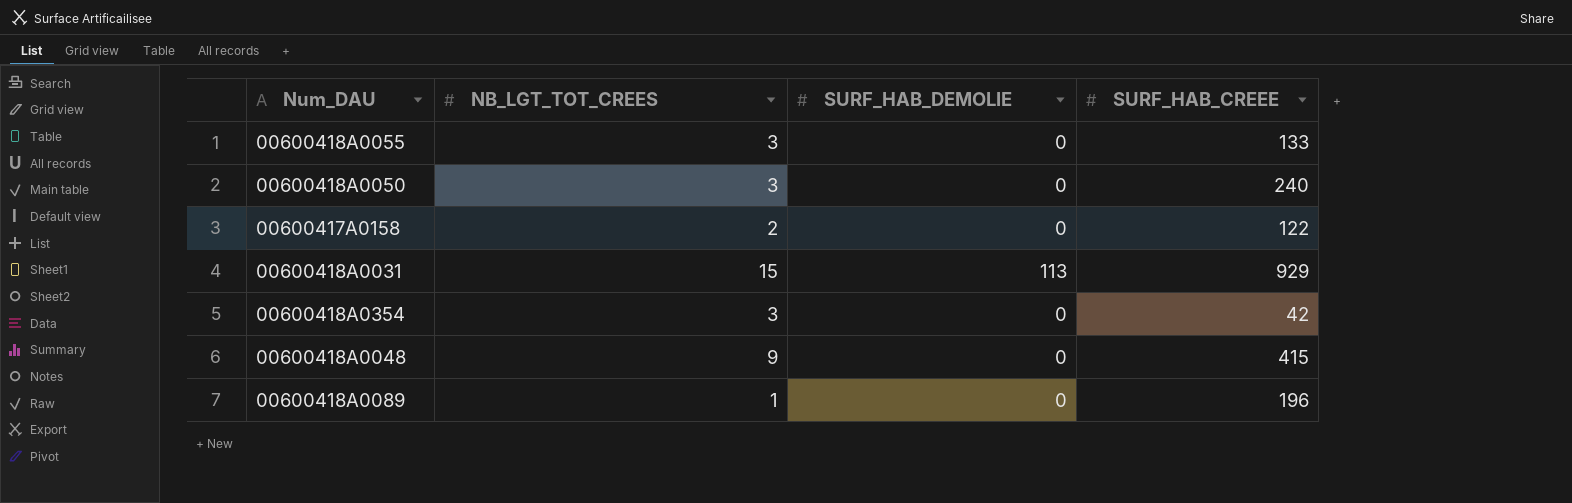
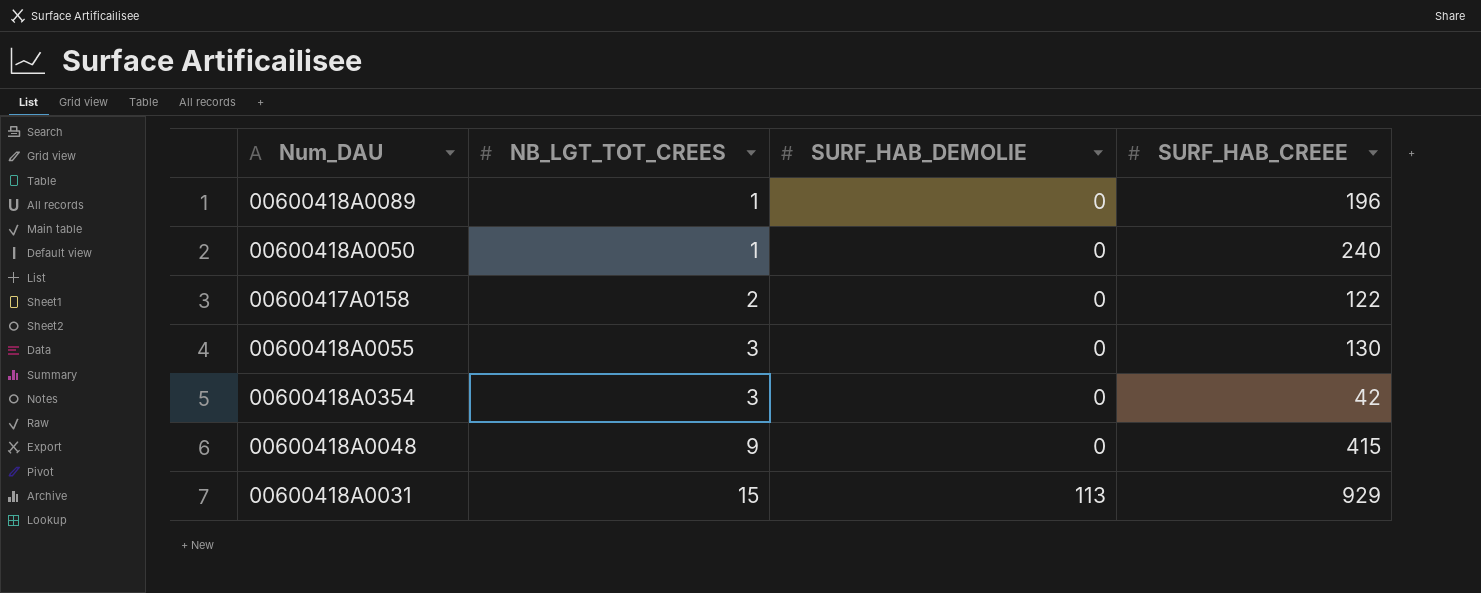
row order: none -> NB_LGT_TOT_CREES ascending
00600418A0050 | NB_LGT_TOT_CREES: 3 -> 1
00600418A0055 | SURF_HAB_CREEE: 133 -> 130

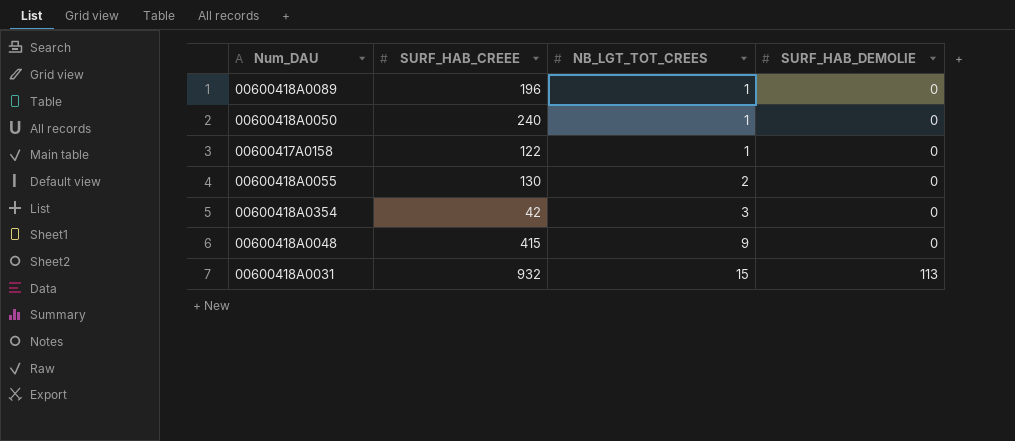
column SURF_HAB_CREEE | position: 4 -> 2
00600417A0158 | NB_LGT_TOT_CREES: 2 -> 1
00600418A0055 | NB_LGT_TOT_CREES: 3 -> 2
00600418A0031 | SURF_HAB_CREEE: 929 -> 932

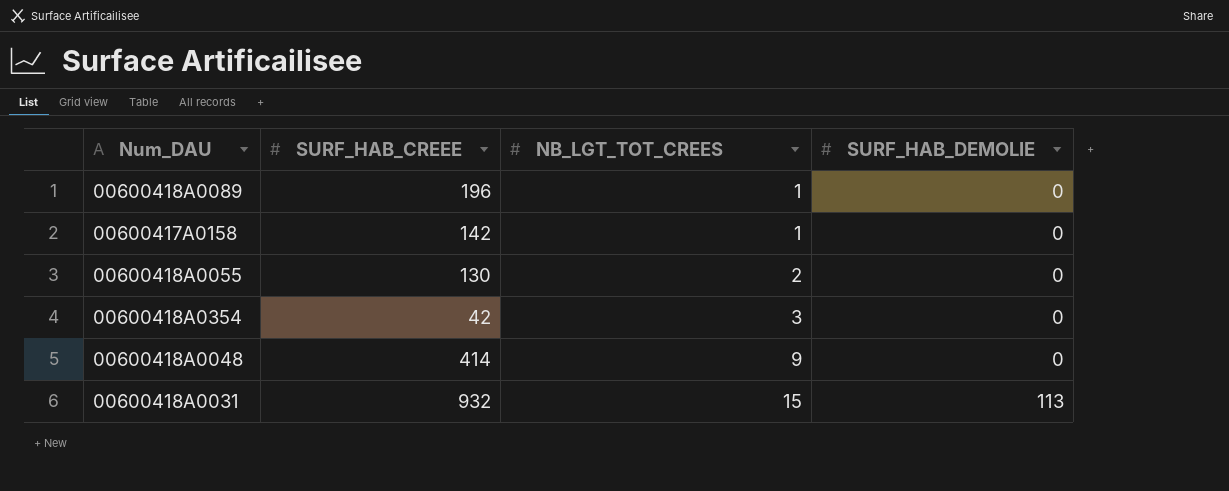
row 00600418A0050: 240 | 1 | 0 -> none
00600417A0158 | SURF_HAB_CREEE: 122 -> 142
00600418A0048 | SURF_HAB_CREEE: 415 -> 414

